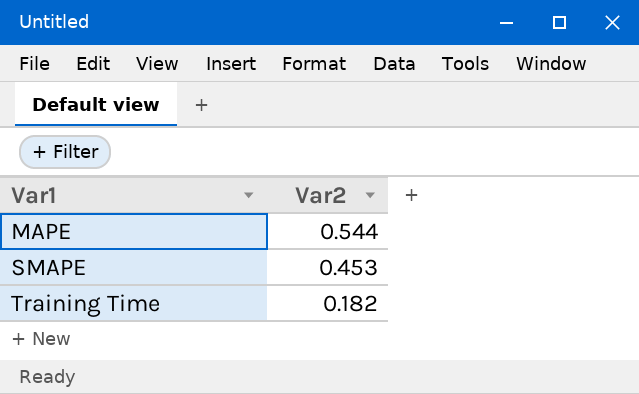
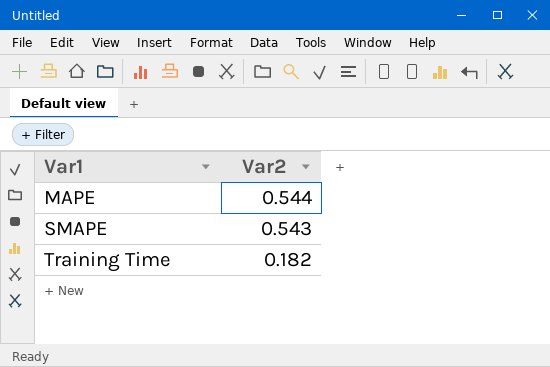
SMAPE | Var2: 0.453 -> 0.543

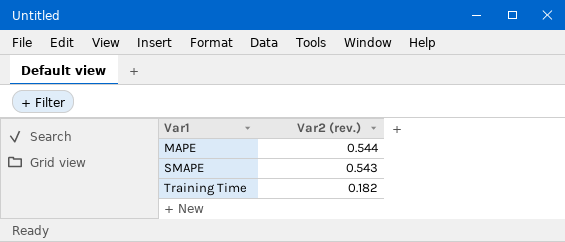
column name: Var2 -> Var2 (rev.)

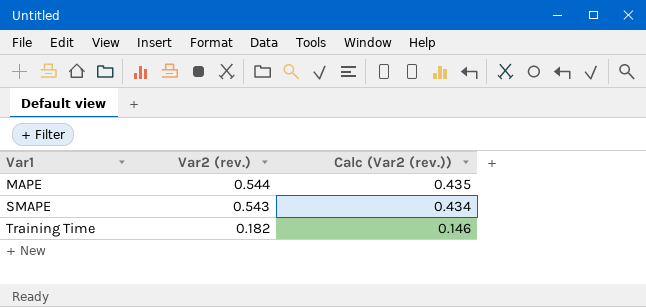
column Calc (Var2 (rev.)) | formula: none -> [Var2 (rev.)] * 0.8

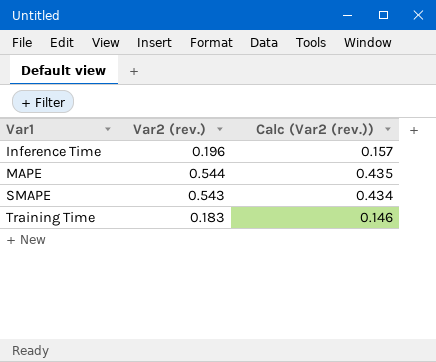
row Inference Time: none -> 0.196 | 0.157
Training Time | Var2 (rev.): 0.182 -> 0.183

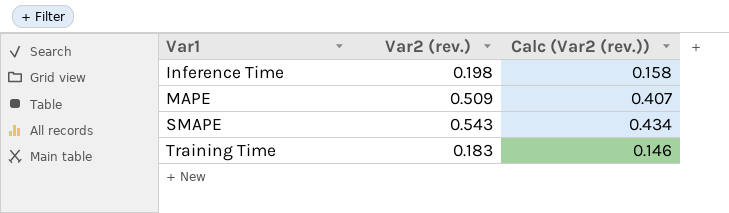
Inference Time | Var2 (rev.): 0.196 -> 0.198
Inference Time | Calc (Var2 (rev.)): 0.157 -> 0.158
MAPE | Var2 (rev.): 0.544 -> 0.509
MAPE | Calc (Var2 (rev.)): 0.435 -> 0.407

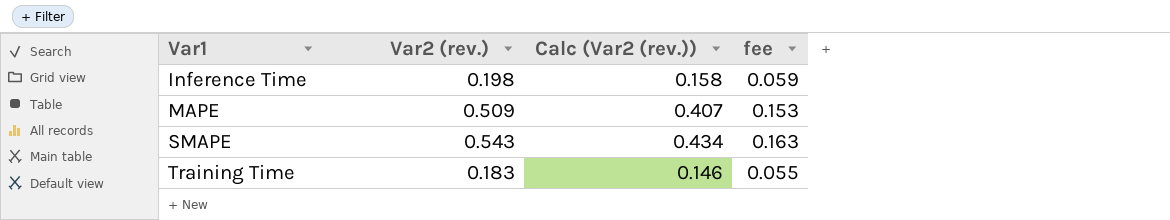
column fee | formula: none -> [Var2 (rev.)] * 0.3

